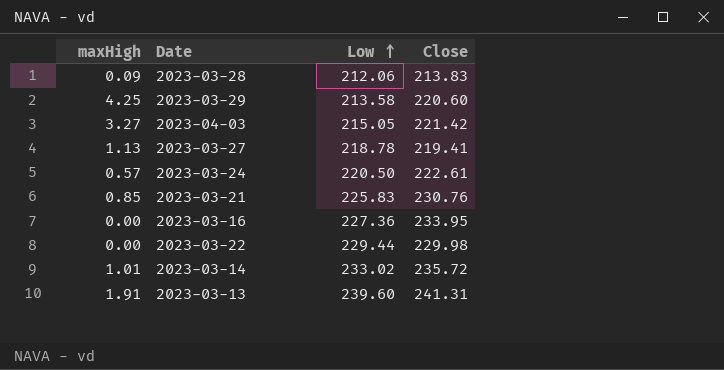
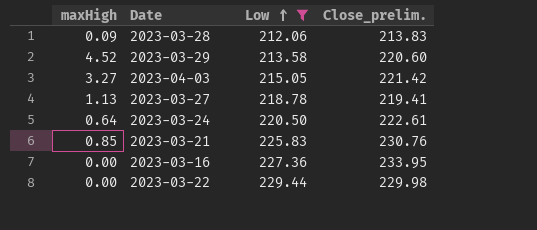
filter: none -> Low <= 229.44
column name: Close -> Close_prelim.
2023-03-29 | maxHigh: 4.25 -> 4.52
2023-03-24 | maxHigh: 0.57 -> 0.64

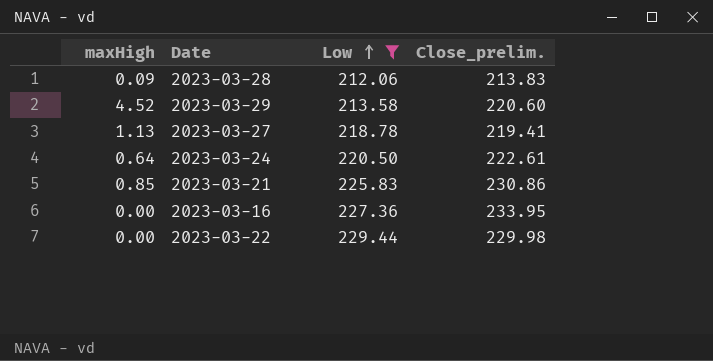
row 2023-04-03: 3.27 | 215.05 | 221.42 -> none
2023-03-21 | Close_prelim.: 230.76 -> 230.86

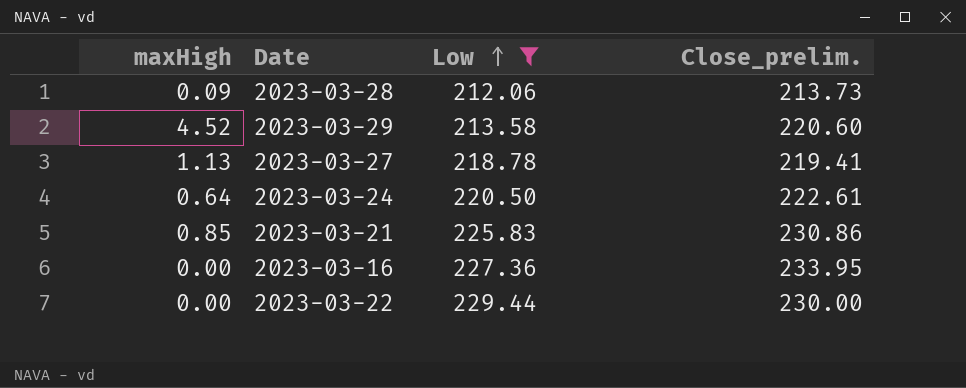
2023-03-28 | Close_prelim.: 213.83 -> 213.73
2023-03-22 | Close_prelim.: 229.98 -> 230.00

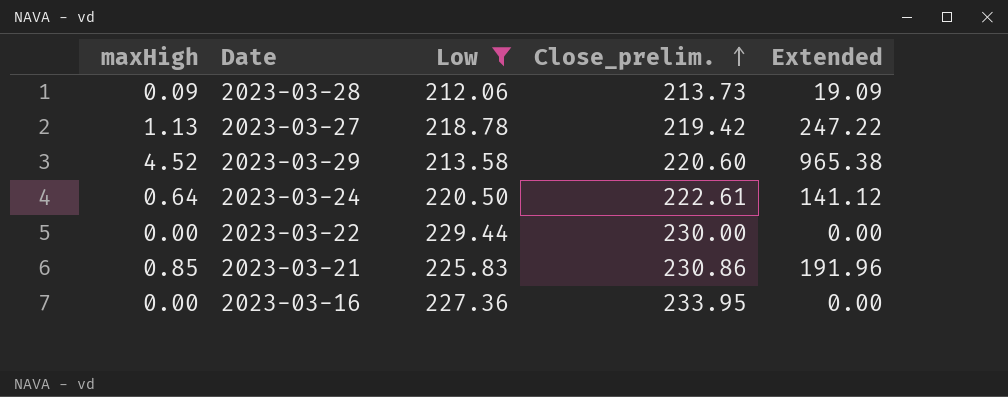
row order: Low ascending -> Close_prelim. ascending
column Extended | formula: none -> [maxHigh] * [Low]
2023-03-27 | Close_prelim.: 219.41 -> 219.42

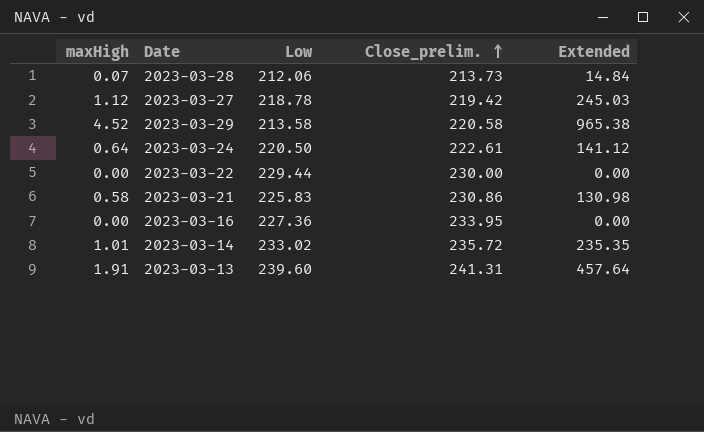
filter: Low <= 229.44 -> none
2023-03-28 | maxHigh: 0.09 -> 0.07
2023-03-28 | Extended: 19.09 -> 14.84
2023-03-27 | maxHigh: 1.13 -> 1.12
2023-03-27 | Extended: 247.22 -> 245.03
2023-03-29 | Close_prelim.: 220.60 -> 220.58
2023-03-21 | maxHigh: 0.85 -> 0.58
2023-03-21 | Extended: 191.96 -> 130.98

